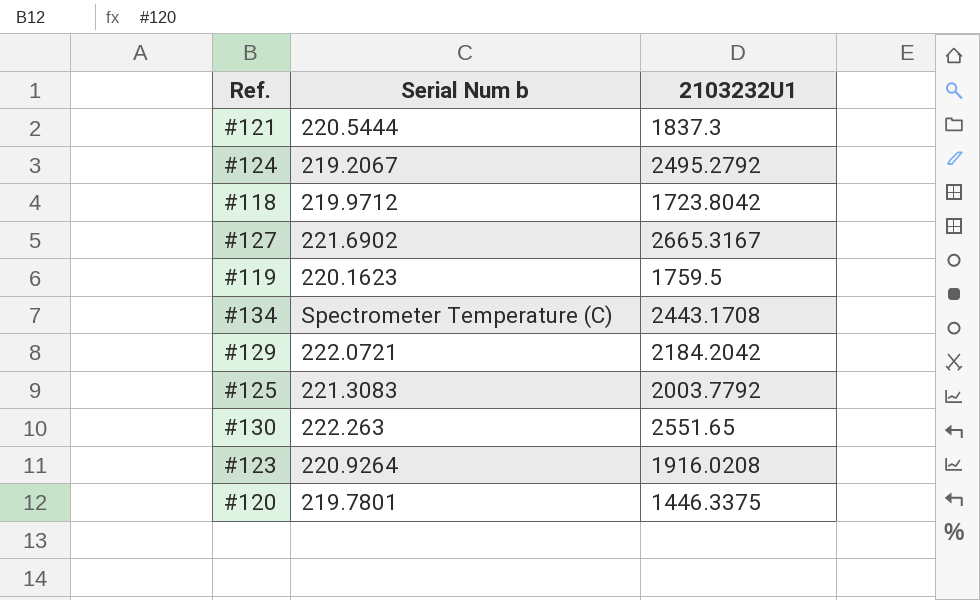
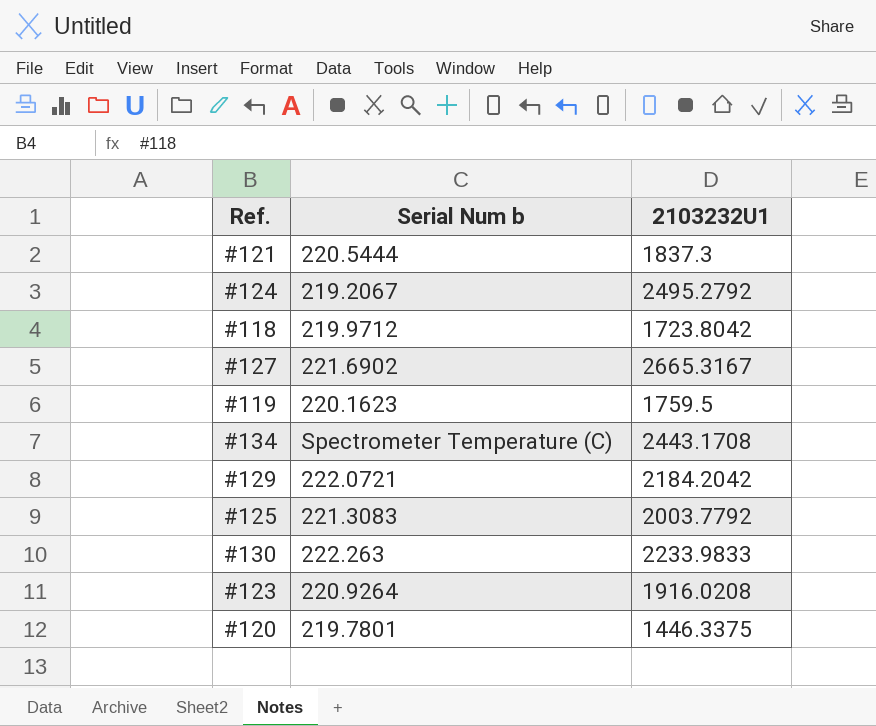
#130 | 2103232U1: 2551.65 -> 2233.9833

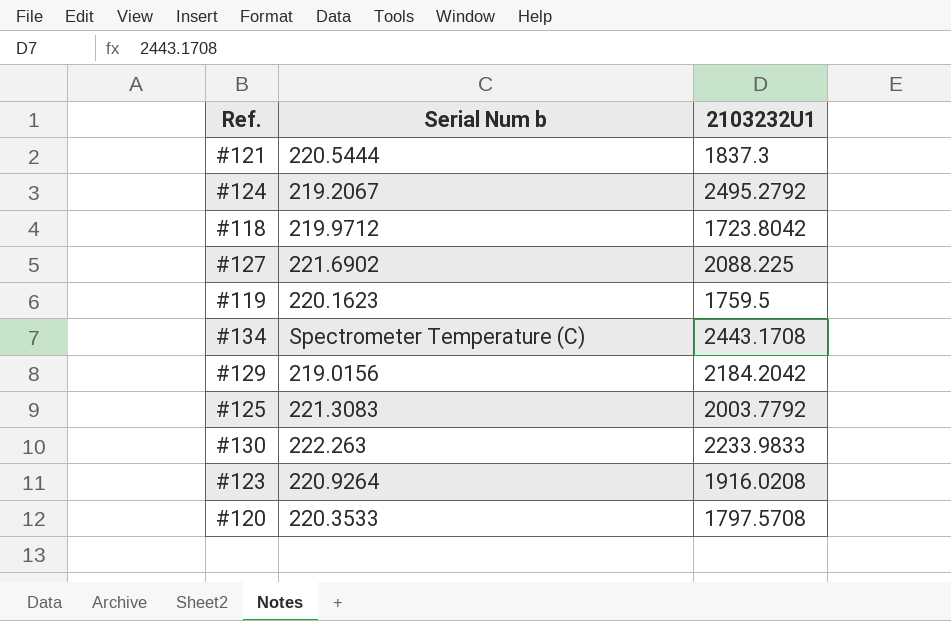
#127 | 2103232U1: 2665.3167 -> 2088.225
#129 | Serial Num b: 222.0721 -> 219.0156
#120 | Serial Num b: 219.7801 -> 220.3533
#120 | 2103232U1: 1446.3375 -> 1797.5708

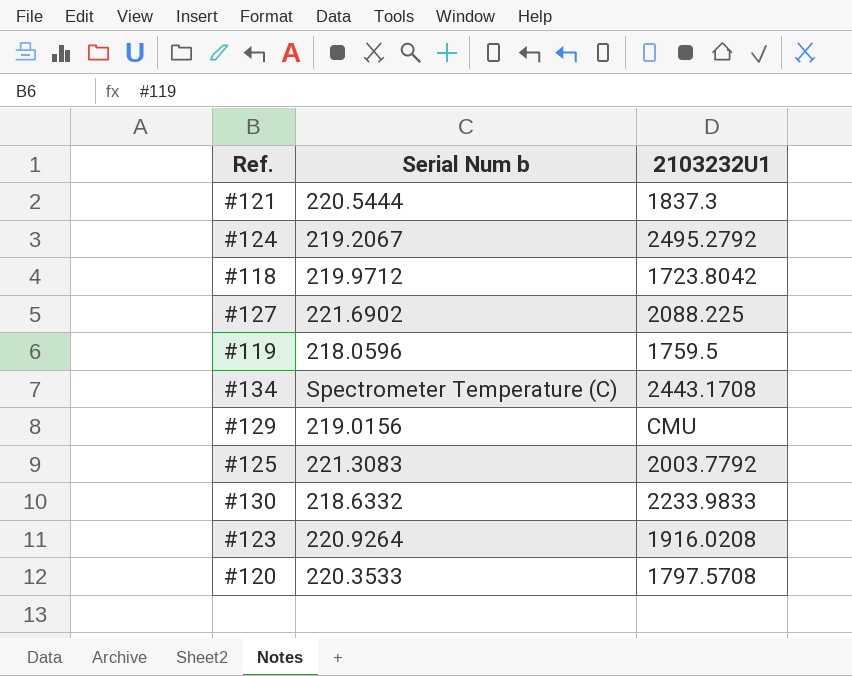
#119 | Serial Num b: 220.1623 -> 218.0596
#129 | 2103232U1: 2184.2042 -> CMU
#130 | Serial Num b: 222.263 -> 218.6332

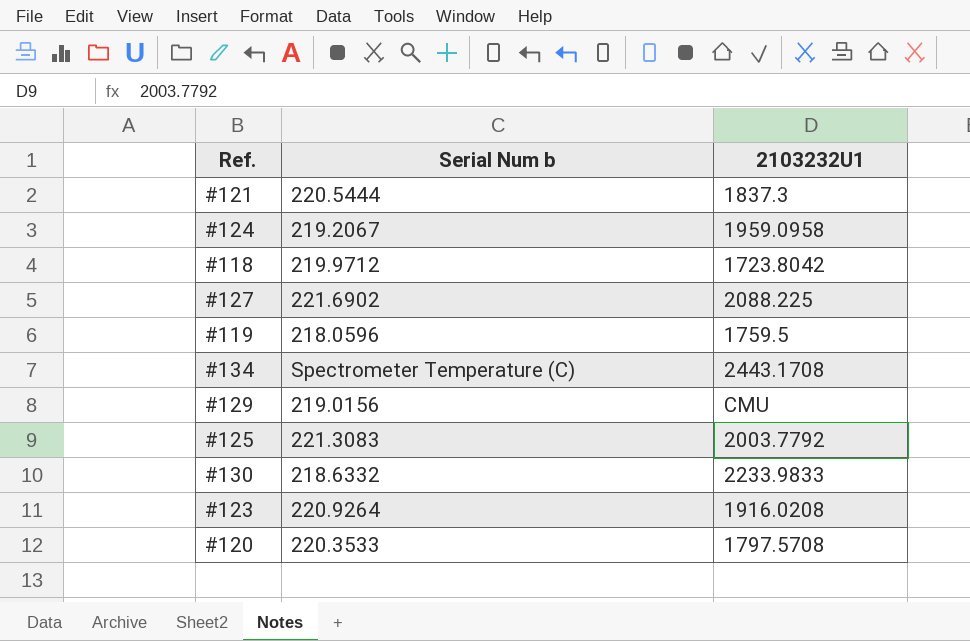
#124 | 2103232U1: 2495.2792 -> 1959.0958

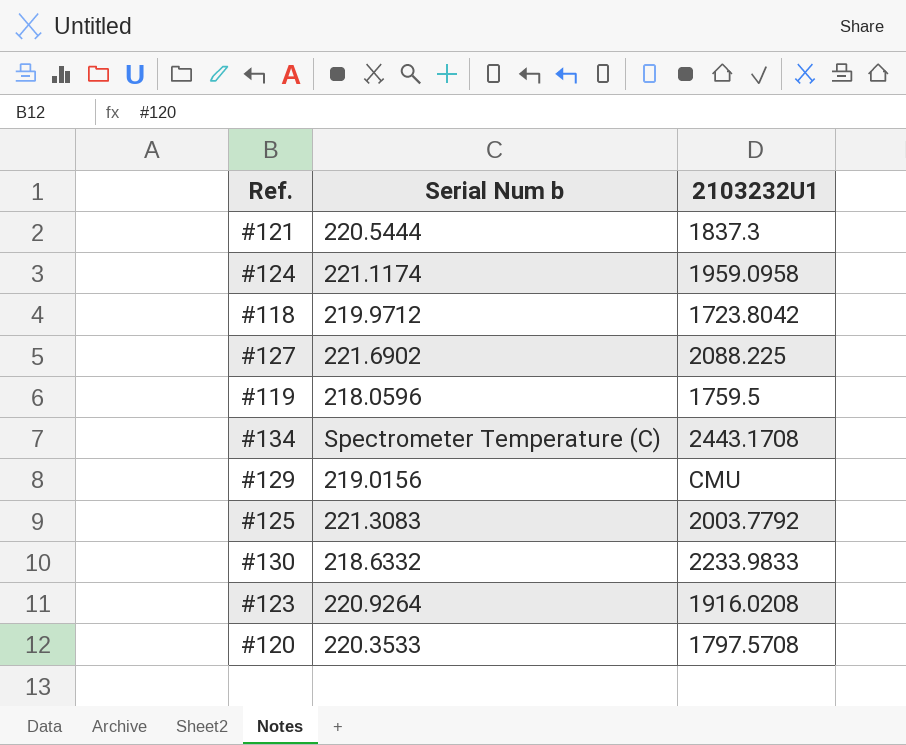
#124 | Serial Num b: 219.2067 -> 221.1174

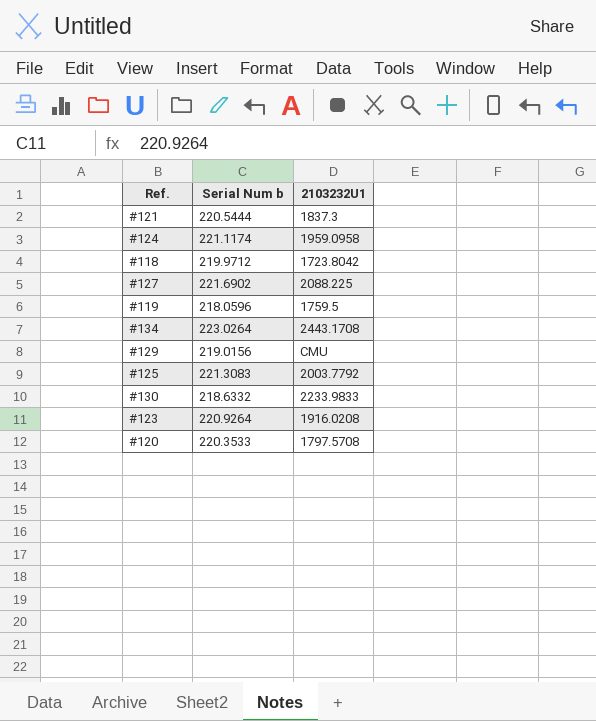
#134 | Serial Num b: Spectrometer Temperature (C) -> 223.0264

